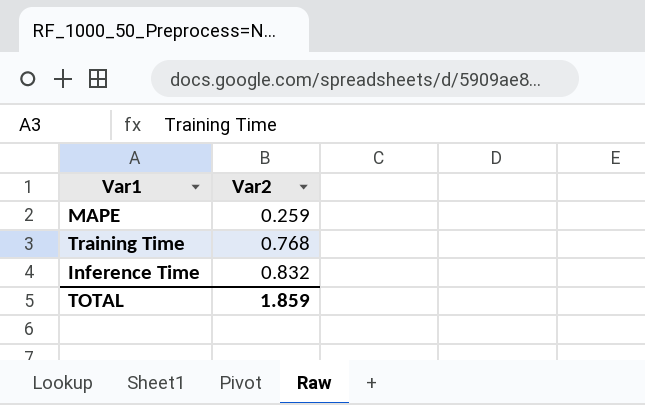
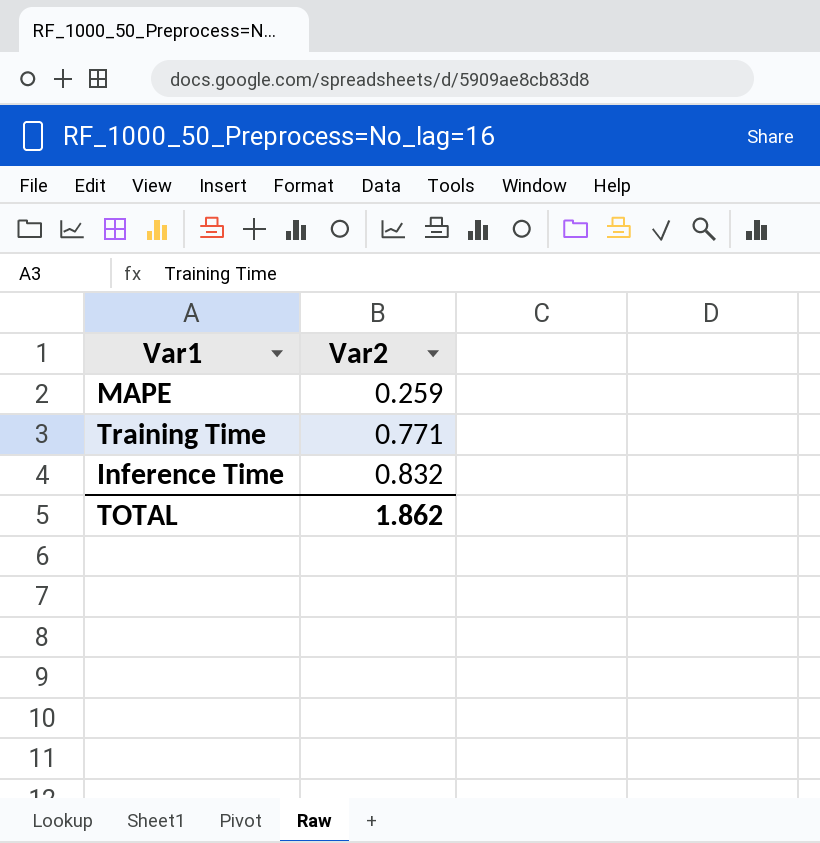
Training Time | Var2: 0.768 -> 0.771
TOTAL | Var2: 1.859 -> 1.862

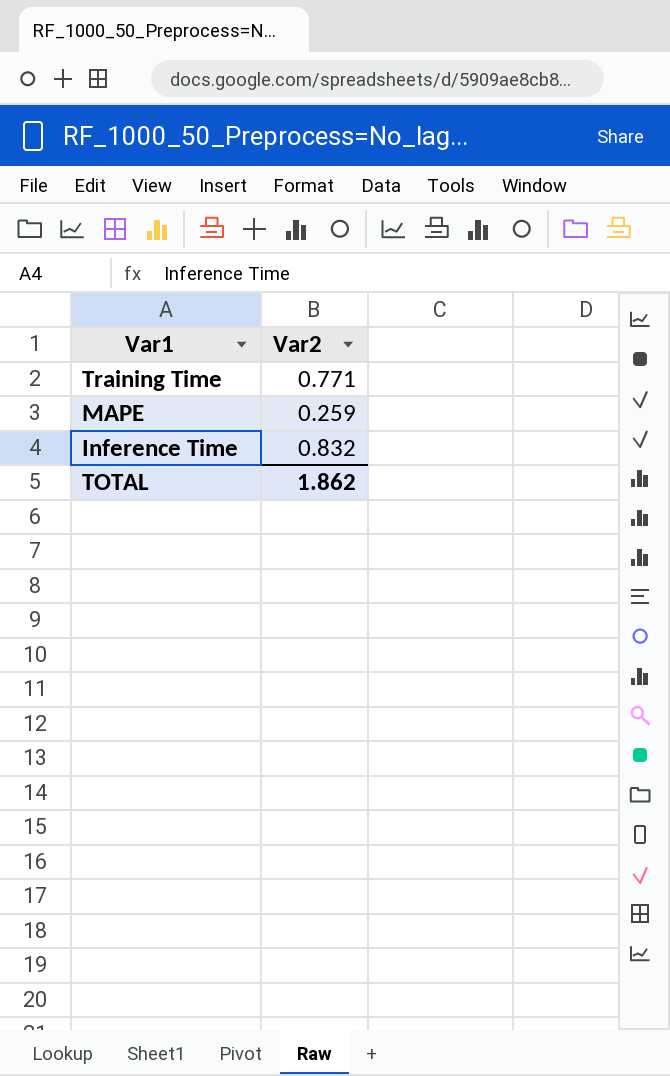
row order: Var2 ascending -> Var1 descending

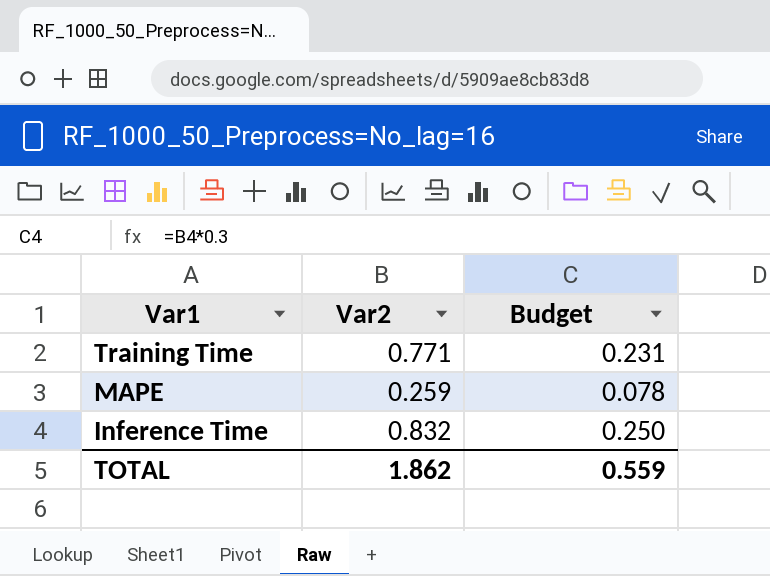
column Budget | formula: none -> [Var2] * 0.3

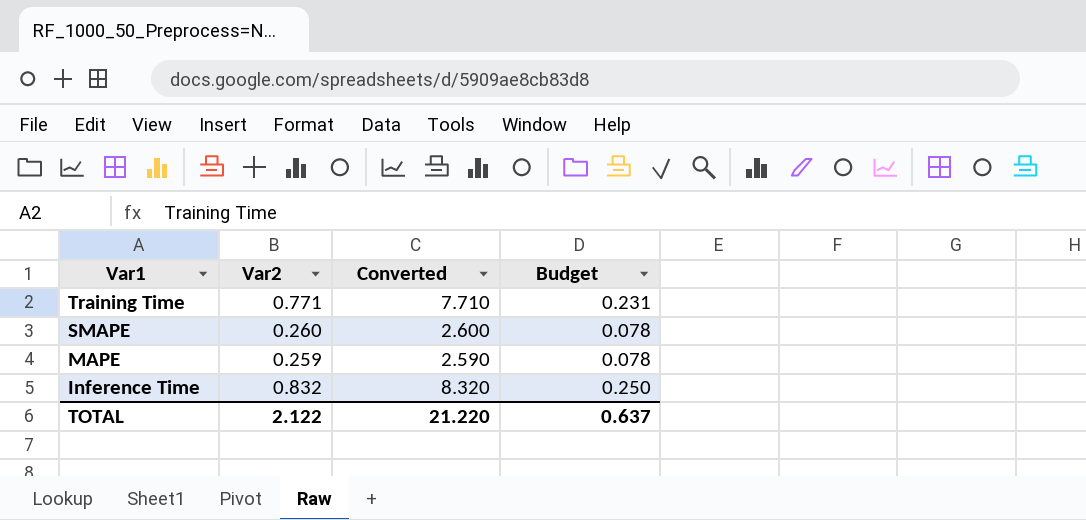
column Converted | formula: none -> [Var2] * 10
row SMAPE: none -> 0.260 | 2.600 | 0.078
TOTAL | Var2: 1.862 -> 2.122
TOTAL | Budget: 0.559 -> 0.637

